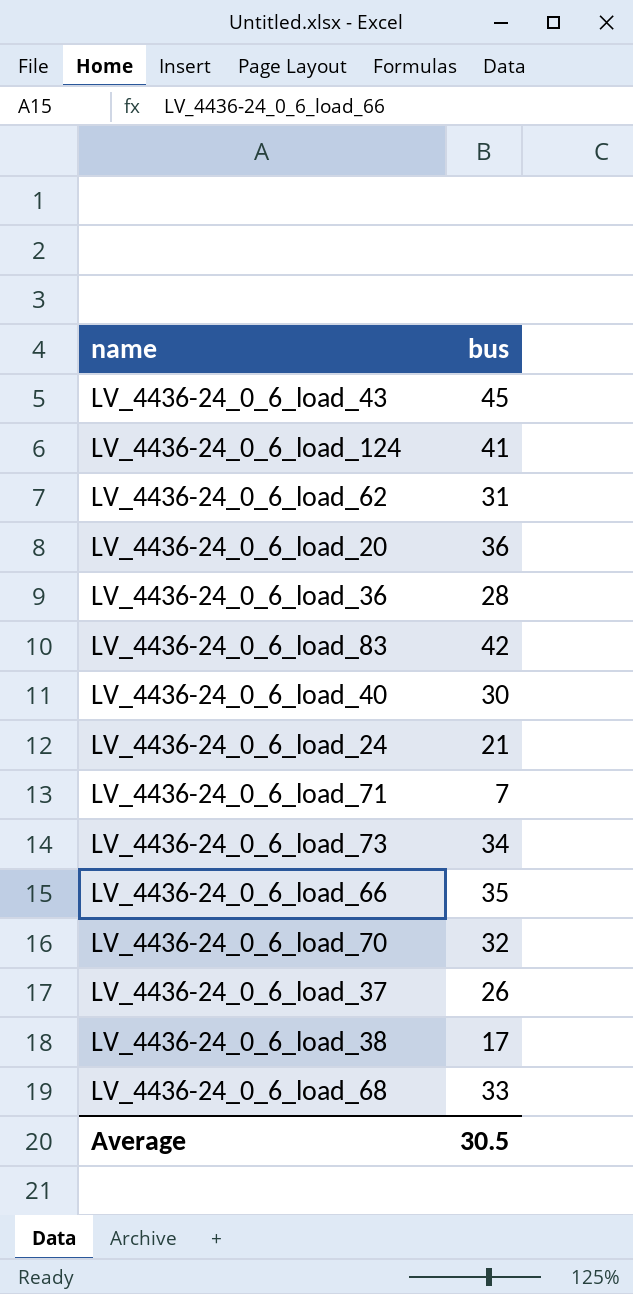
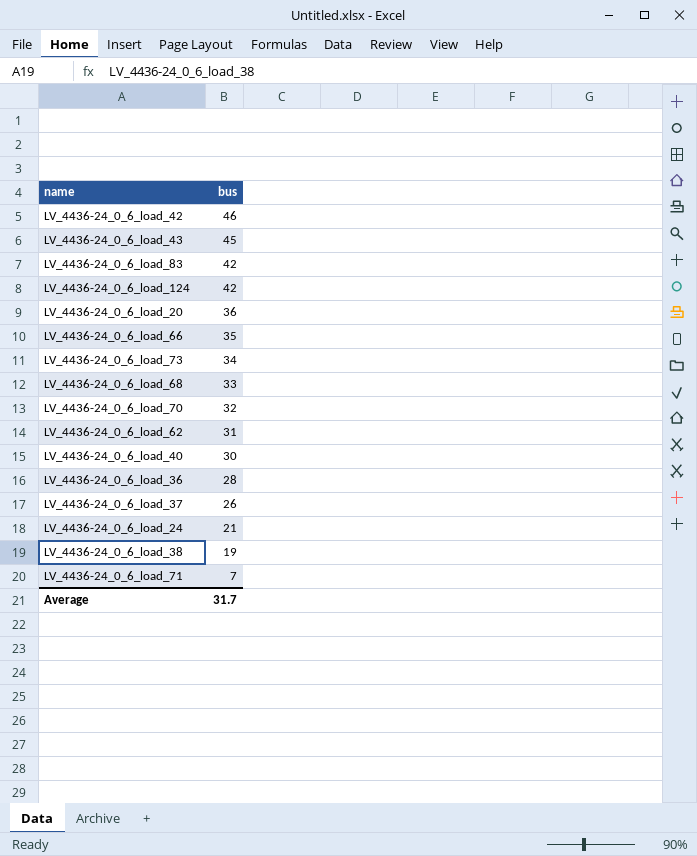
row order: none -> bus descending
row LV_4436-24_0_6_load_42: none -> 46
LV_4436-24_0_6_load_124 | bus: 41 -> 42
LV_4436-24_0_6_load_38 | bus: 17 -> 19
Average | bus: 30.5 -> 31.7

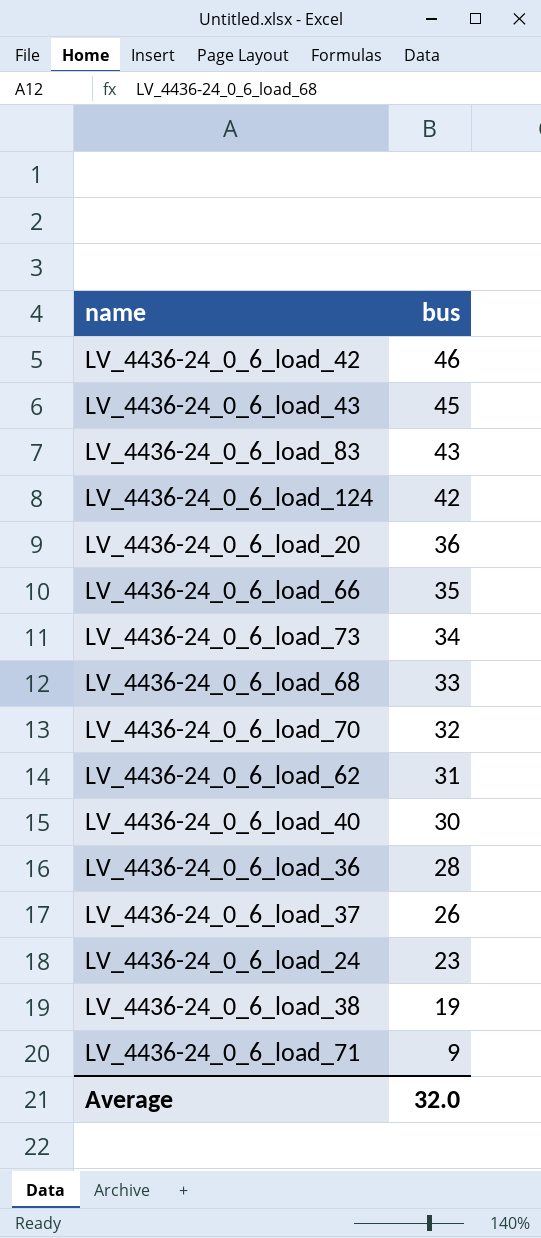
LV_4436-24_0_6_load_83 | bus: 42 -> 43
LV_4436-24_0_6_load_24 | bus: 21 -> 23
LV_4436-24_0_6_load_71 | bus: 7 -> 9
Average | bus: 31.7 -> 32.0

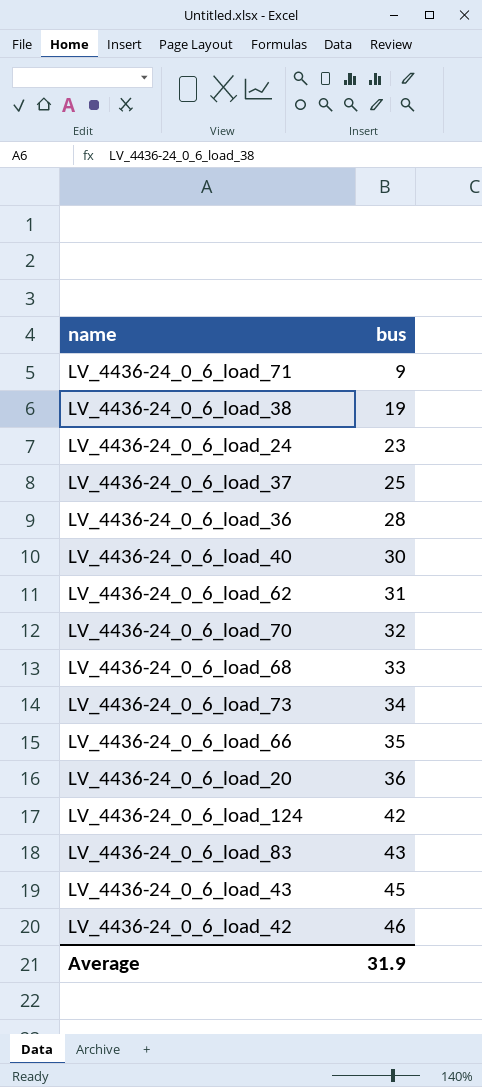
row order: bus descending -> bus ascending
LV_4436-24_0_6_load_37 | bus: 26 -> 25
Average | bus: 32.0 -> 31.9

